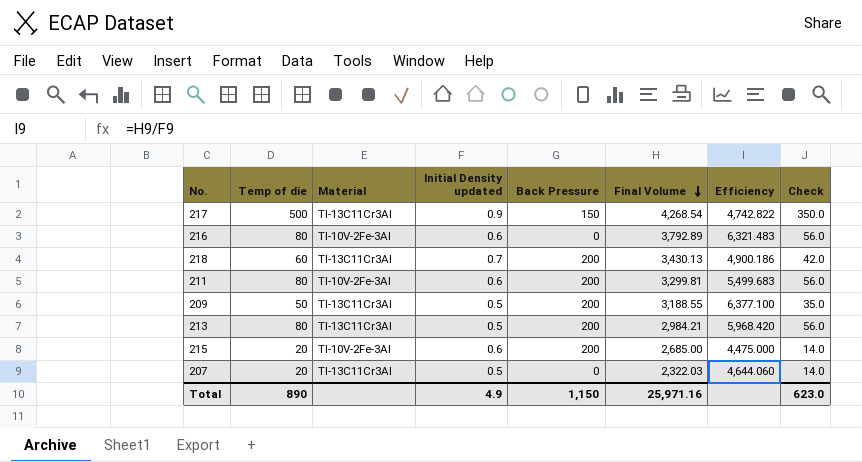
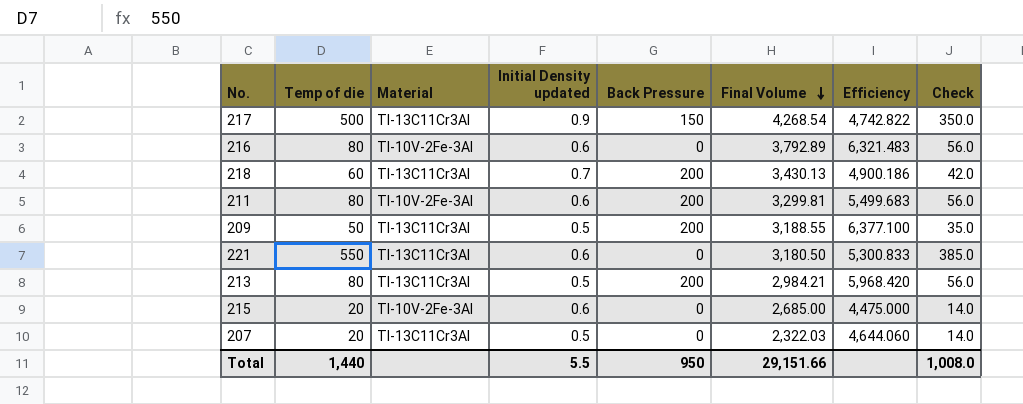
row 221: none -> 550 | TI-13C11Cr3Al | 0.6 | 0 | 3,180.50 | 5,300.833 | 385.0
215 | Back Pressure: 200 -> 0
Total | Temp of die: 890 -> 1,440
Total | Initial Density updated: 4.9 -> 5.5
Total | Back Pressure: 1,150 -> 950
Total | Final Volume: 25,971.16 -> 29,151.66
Total | Check: 623.0 -> 1,008.0

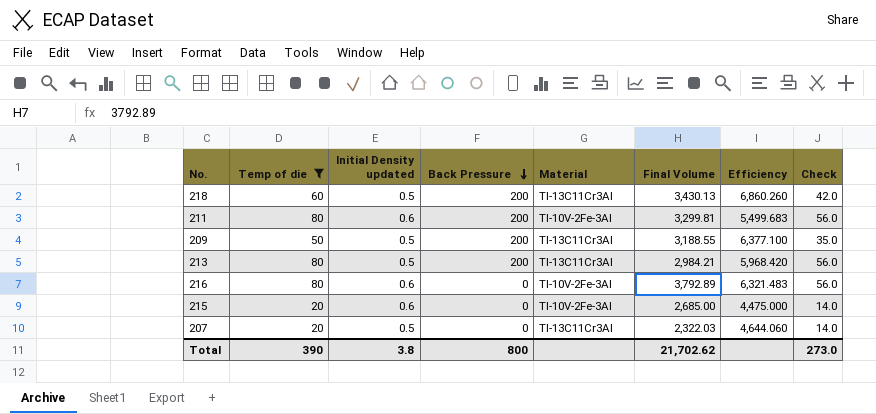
filter: none -> Temp of die <= 80
row order: Final Volume descending -> Back Pressure descending
column Material | position: 3 -> 5
218 | Initial Density updated: 0.7 -> 0.5
218 | Efficiency: 4,900.186 -> 6,860.260
Total | Temp of die: 1,440 -> 390
Total | Initial Density updated: 5.5 -> 3.8
Total | Back Pressure: 950 -> 800
Total | Final Volume: 29,151.66 -> 21,702.62
Total | Check: 1,008.0 -> 273.0

